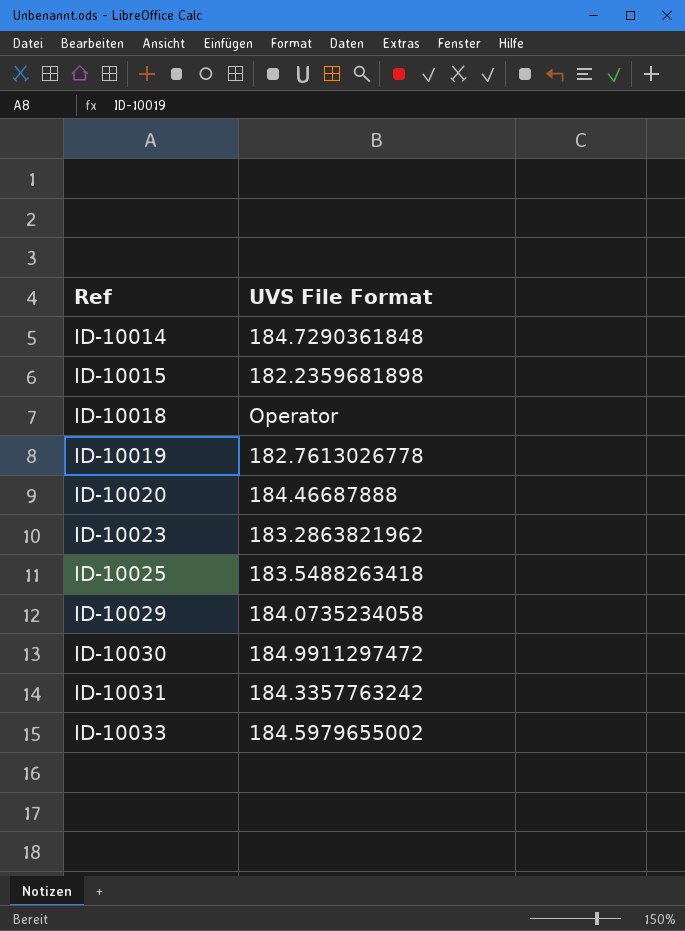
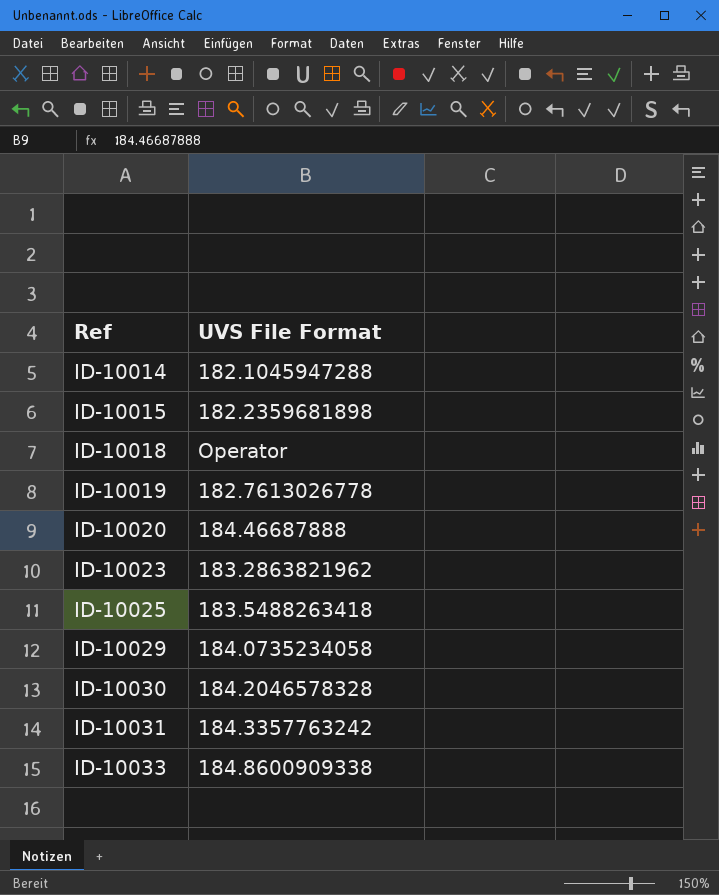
ID-10014 | UVS File Format: 184.7290361848 -> 182.1045947288
ID-10030 | UVS File Format: 184.9911297472 -> 184.2046578328
ID-10033 | UVS File Format: 184.5979655002 -> 184.8600909338

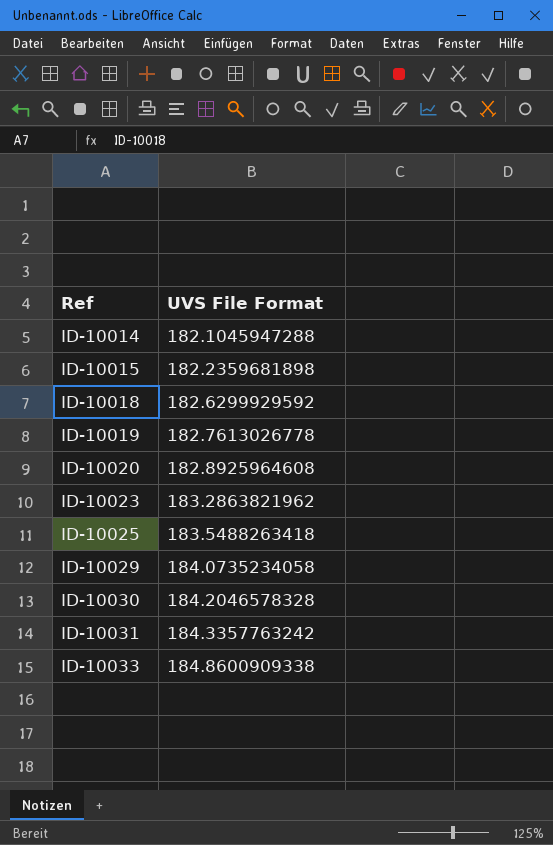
ID-10018 | UVS File Format: Operator -> 182.6299929592
ID-10020 | UVS File Format: 184.46687888 -> 182.8925964608

